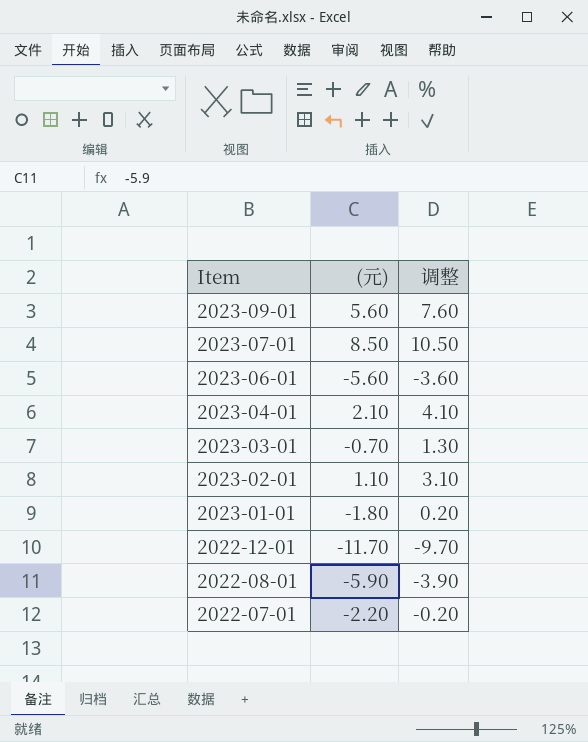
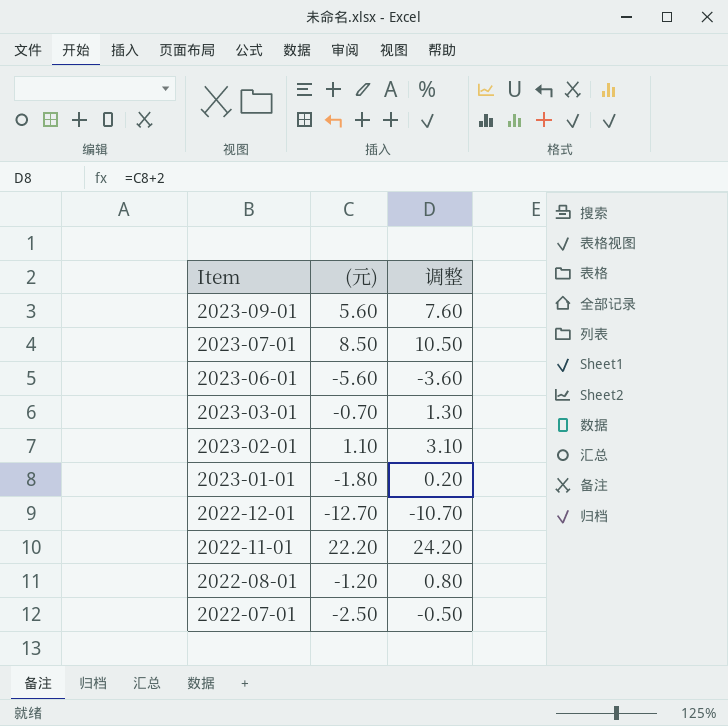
row 2023-04-01: 2.10 | 4.10 -> none
2022-12-01 | (元): -11.70 -> -12.70
2022-12-01 | 调整: -9.70 -> -10.70
row 2022-11-01: none -> 22.20 | 24.20
2022-08-01 | (元): -5.90 -> -1.20
2022-08-01 | 调整: -3.90 -> 0.80
2022-07-01 | (元): -2.20 -> -2.50
2022-07-01 | 调整: -0.20 -> -0.50

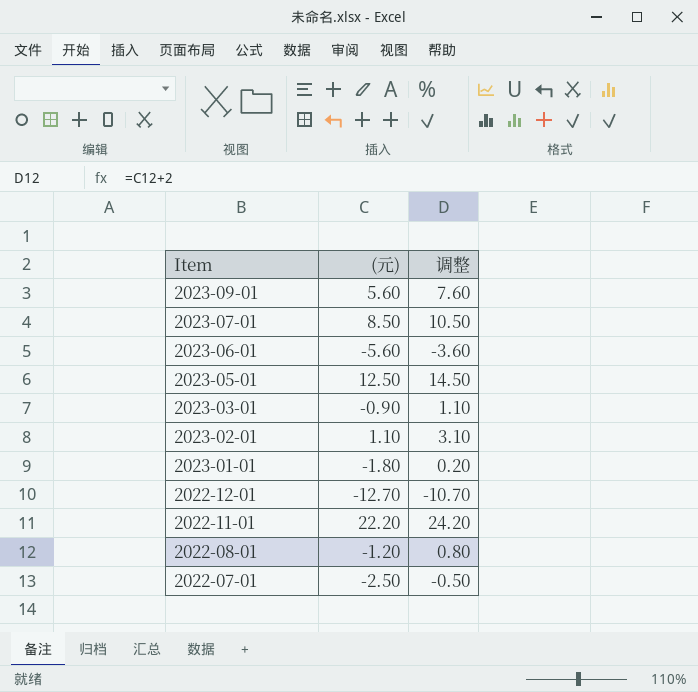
row 2023-05-01: none -> 12.50 | 14.50
2023-03-01 | (元): -0.70 -> -0.90
2023-03-01 | 调整: 1.30 -> 1.10

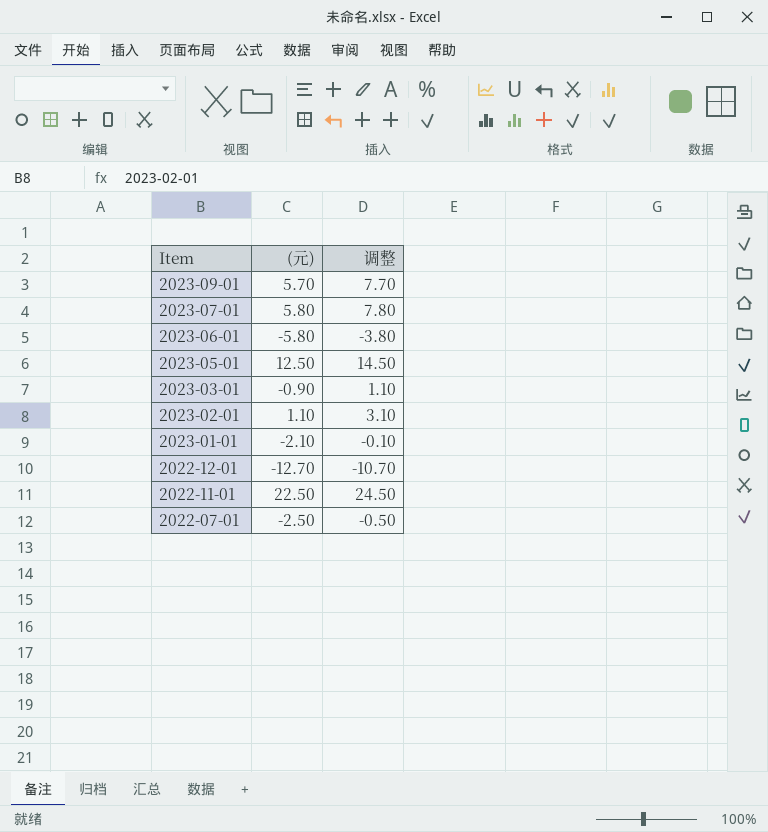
row 2022-08-01: -1.20 | 0.80 -> none
2023-09-01 | (元): 5.60 -> 5.70
2023-09-01 | 调整: 7.60 -> 7.70
2023-07-01 | (元): 8.50 -> 5.80
2023-07-01 | 调整: 10.50 -> 7.80
2023-06-01 | (元): -5.60 -> -5.80
2023-06-01 | 调整: -3.60 -> -3.80
2023-01-01 | (元): -1.80 -> -2.10
2023-01-01 | 调整: 0.20 -> -0.10
2022-11-01 | (元): 22.20 -> 22.50
2022-11-01 | 调整: 24.20 -> 24.50

